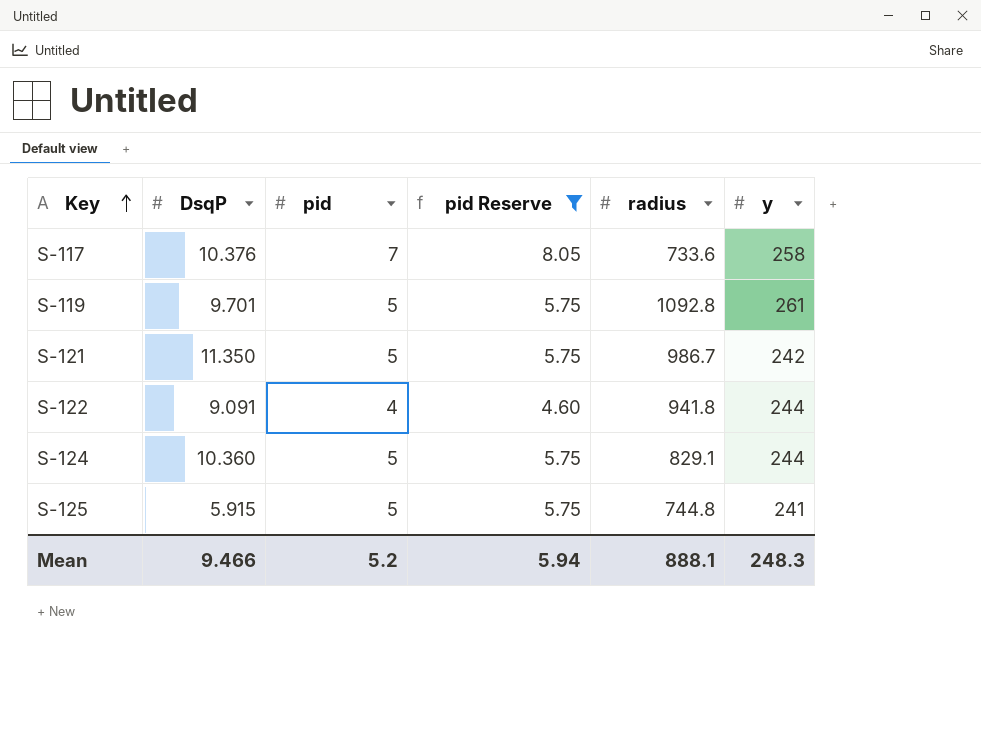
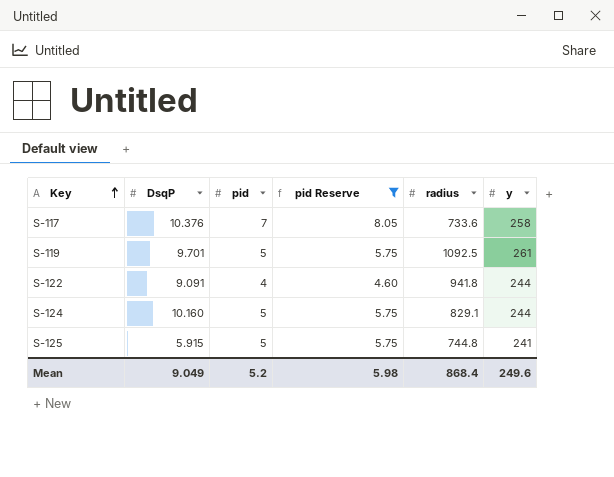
row S-121: 11.350 | 5 | 5.75 | 986.7 | 242 -> none
S-119 | radius: 1092.8 -> 1092.5
S-124 | DsqP: 10.360 -> 10.160
Mean | DsqP: 9.466 -> 9.049
Mean | pid Reserve: 5.94 -> 5.98
Mean | radius: 888.1 -> 868.4
Mean | y: 248.3 -> 249.6

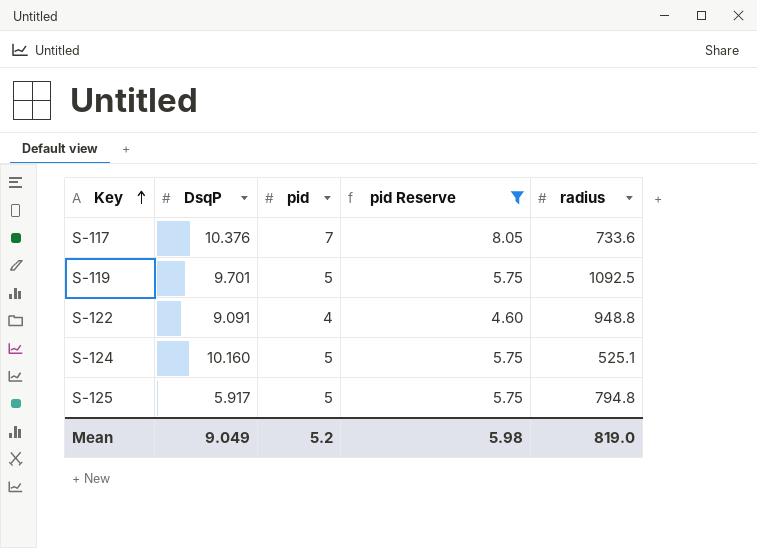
column y | position: 6 -> none
S-122 | radius: 941.8 -> 948.8
S-124 | radius: 829.1 -> 525.1
S-125 | DsqP: 5.915 -> 5.917
S-125 | radius: 744.8 -> 794.8
Mean | radius: 868.4 -> 819.0

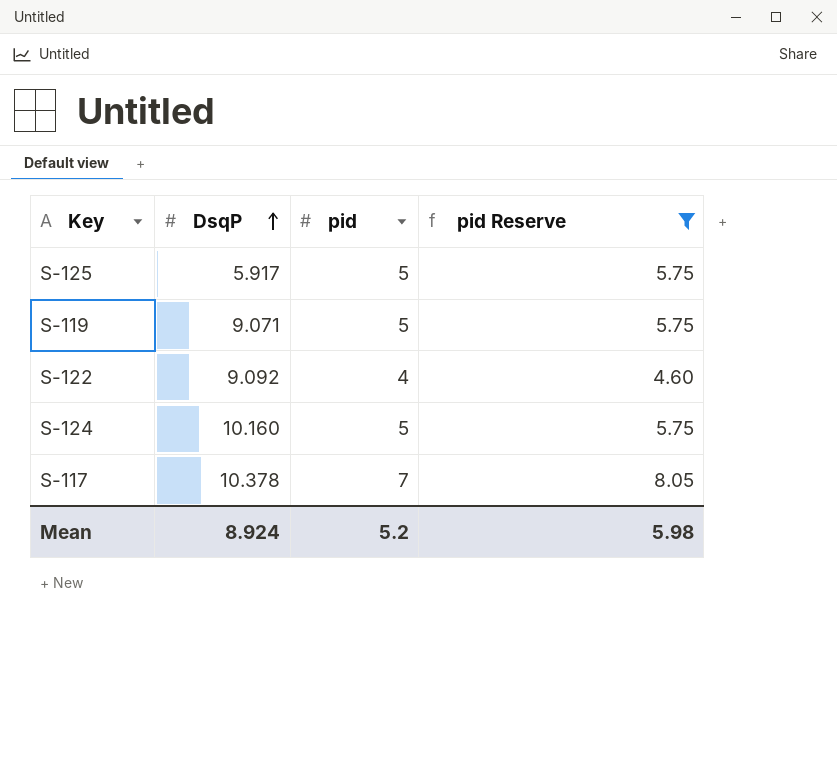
row order: Key ascending -> DsqP ascending
column radius | position: 5 -> none
S-119 | DsqP: 9.701 -> 9.071
S-122 | DsqP: 9.091 -> 9.092
S-117 | DsqP: 10.376 -> 10.378
Mean | DsqP: 9.049 -> 8.924

